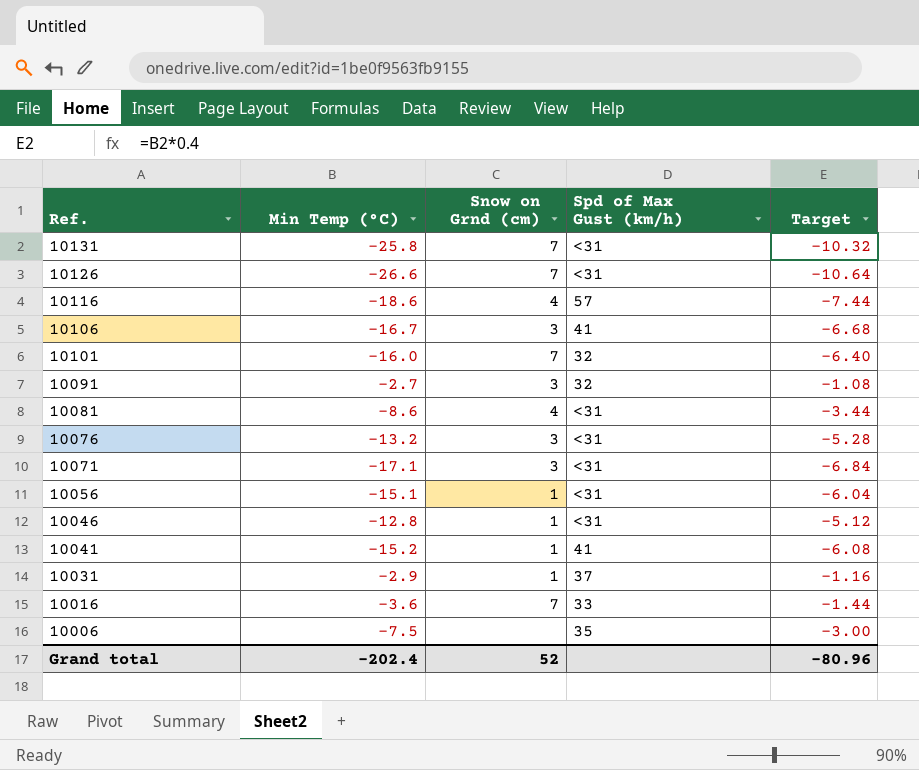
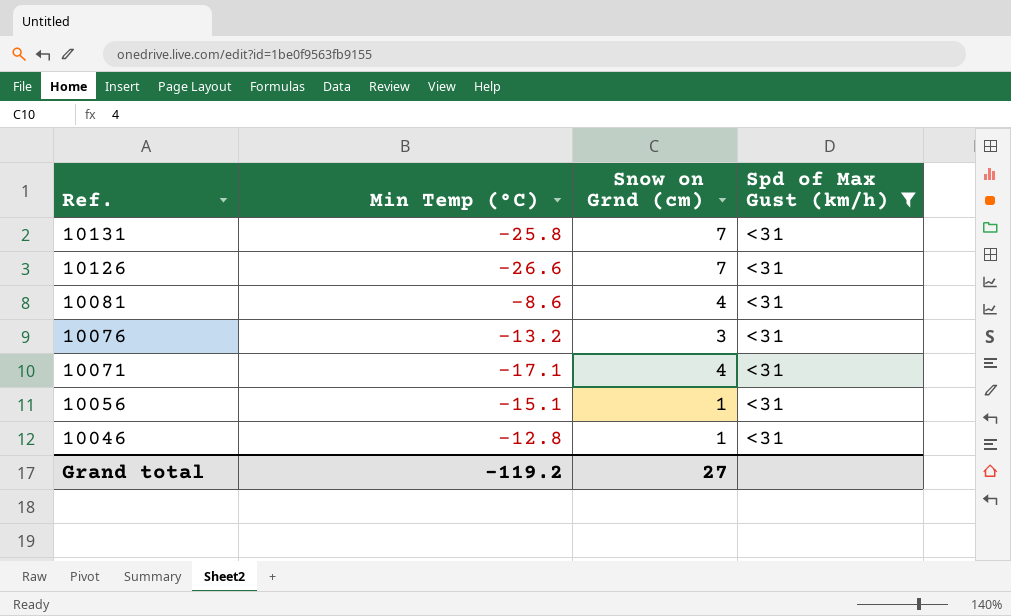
filter: none -> Spd of Max Gust (km/h) = <31
column Target | formula: [Min Temp (°C)] * 0.4 -> none
10071 | Snow on Grnd (cm): 3 -> 4
Grand total | Min Temp (°C): -202.4 -> -119.2
Grand total | Snow on Grnd (cm): 52 -> 27

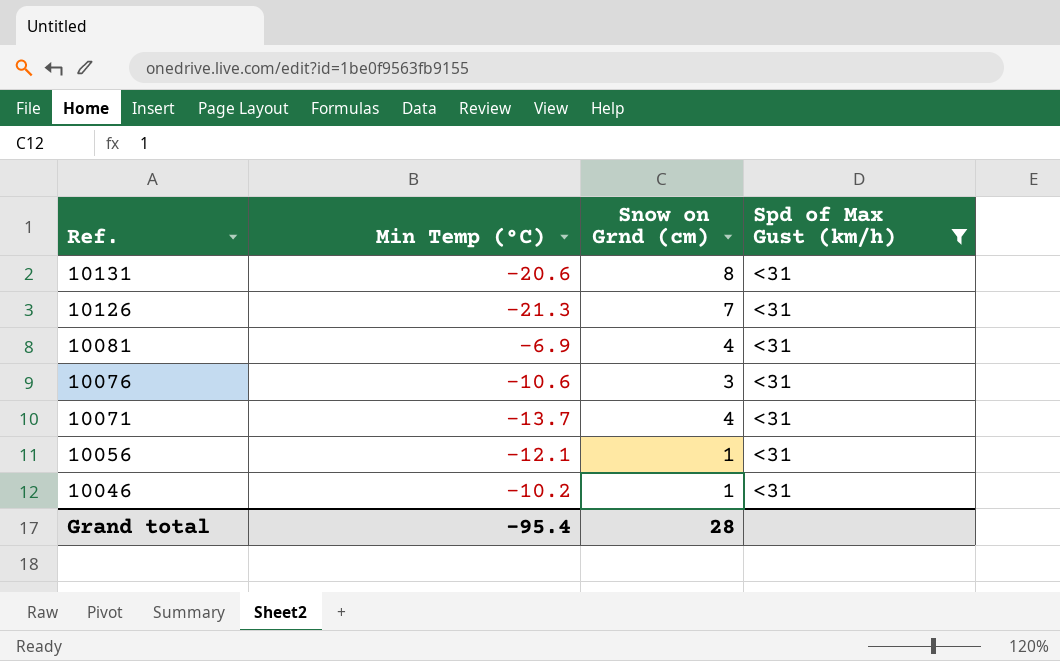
10131 | Min Temp (°C): -25.8 -> -20.6
10131 | Snow on Grnd (cm): 7 -> 8
10126 | Min Temp (°C): -26.6 -> -21.3
10081 | Min Temp (°C): -8.6 -> -6.9
10076 | Min Temp (°C): -13.2 -> -10.6
10071 | Min Temp (°C): -17.1 -> -13.7
10056 | Min Temp (°C): -15.1 -> -12.1
10046 | Min Temp (°C): -12.8 -> -10.2
Grand total | Min Temp (°C): -119.2 -> -95.4
Grand total | Snow on Grnd (cm): 27 -> 28

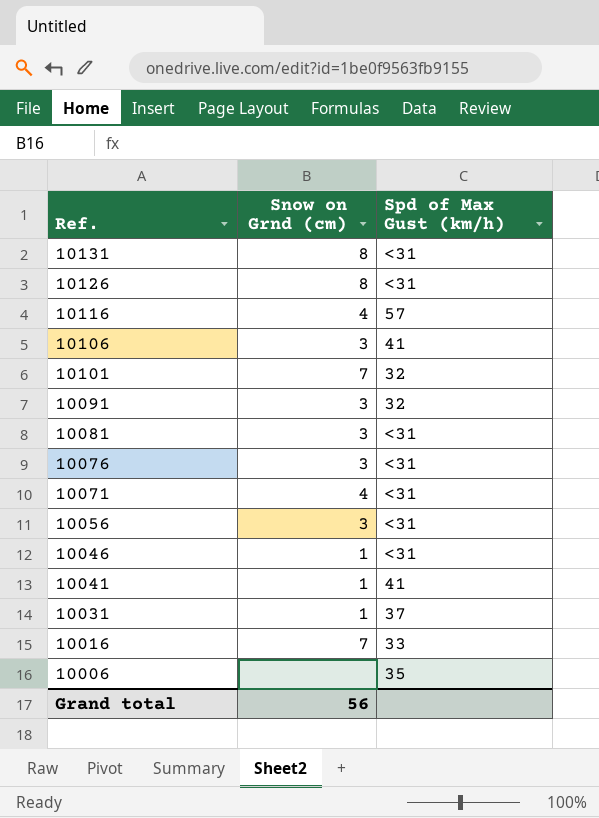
filter: Spd of Max Gust (km/h) = <31 -> none
column Min Temp (°C) | position: 2 -> none
10126 | Snow on Grnd (cm): 7 -> 8
10081 | Snow on Grnd (cm): 4 -> 3
10056 | Snow on Grnd (cm): 1 -> 3
Grand total | Snow on Grnd (cm): 28 -> 56

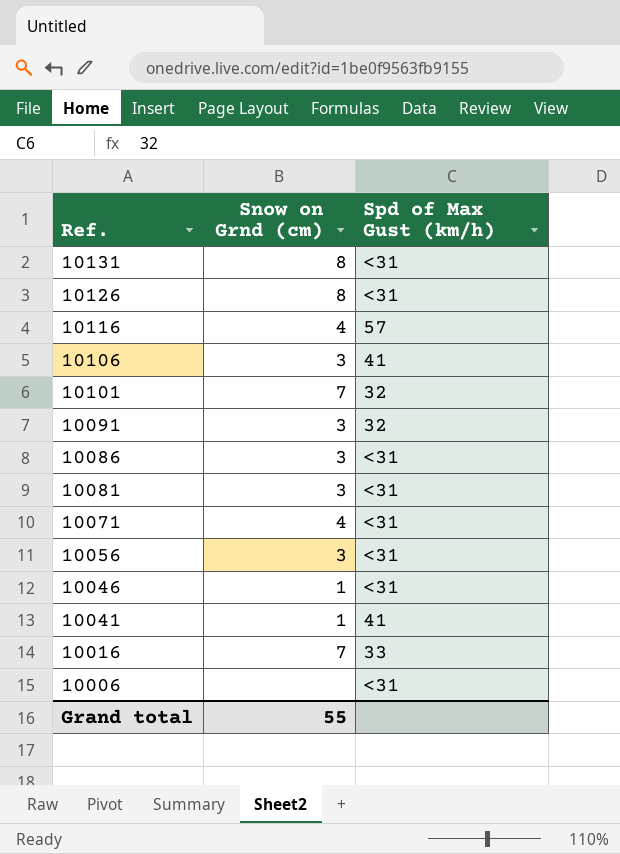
row 10076: 3 | <31 -> none
row 10031: 1 | 37 -> none
row 10086: none -> 3 | <31
10006 | Spd of Max Gust (km/h): 35 -> <31
Grand total | Snow on Grnd (cm): 56 -> 55

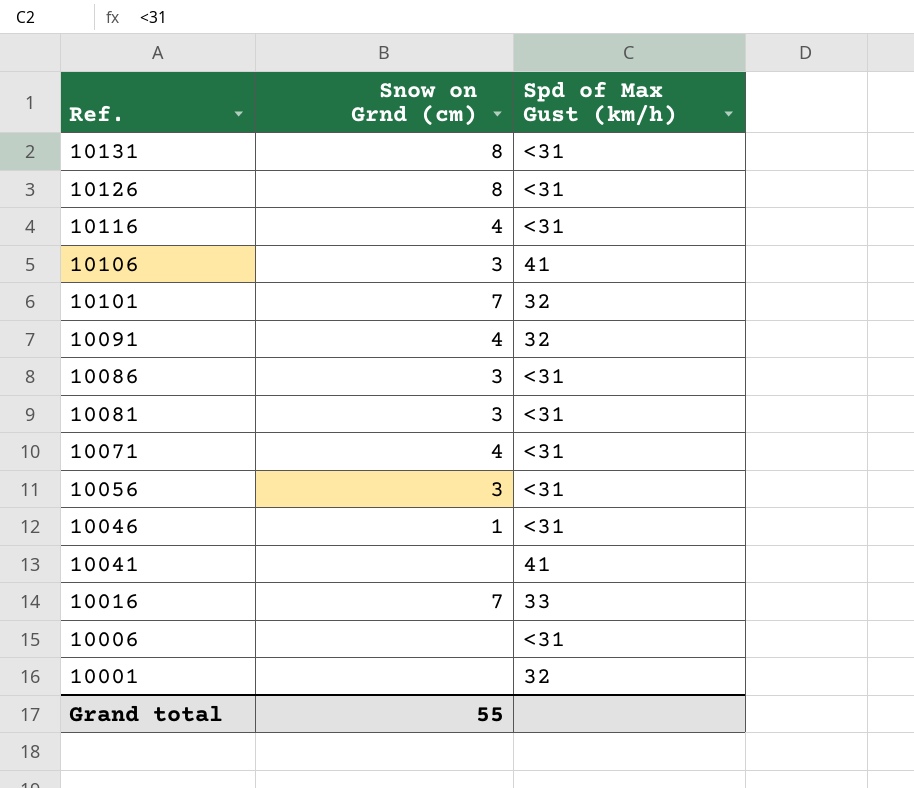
10116 | Spd of Max Gust (km/h): 57 -> <31
10091 | Snow on Grnd (cm): 3 -> 4
10041 | Snow on Grnd (cm): 1 -> none
row 10001: none -> none | 32

